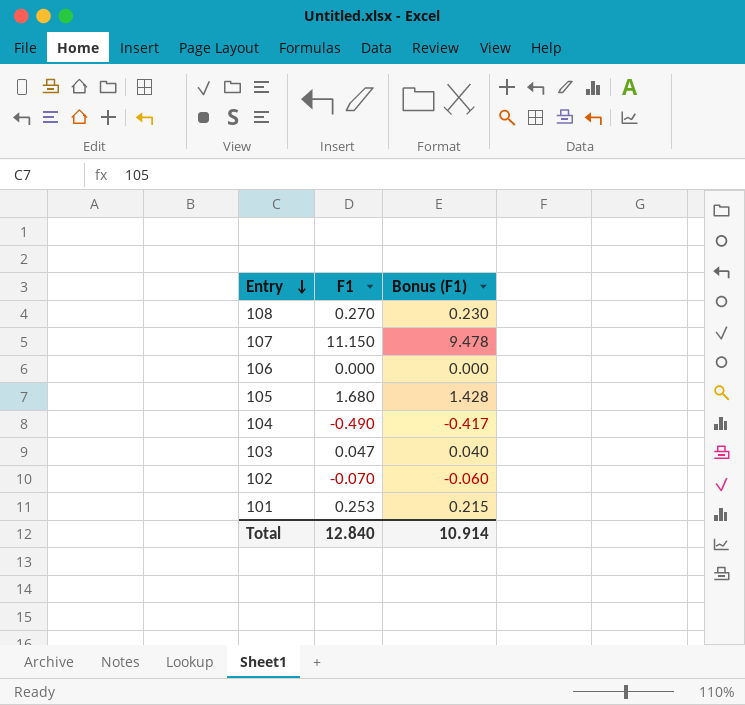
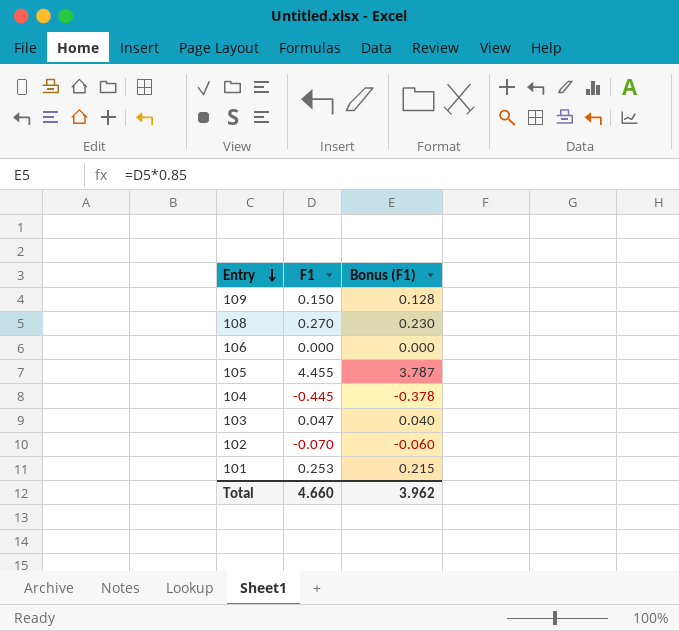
row 107: 11.150 | 9.478 -> none
row 109: none -> 0.150 | 0.128
105 | F1: 1.680 -> 4.455
105 | Bonus (F1): 1.428 -> 3.787
104 | F1: -0.490 -> -0.445
104 | Bonus (F1): -0.417 -> -0.378
Total | F1: 12.840 -> 4.660
Total | Bonus (F1): 10.914 -> 3.962

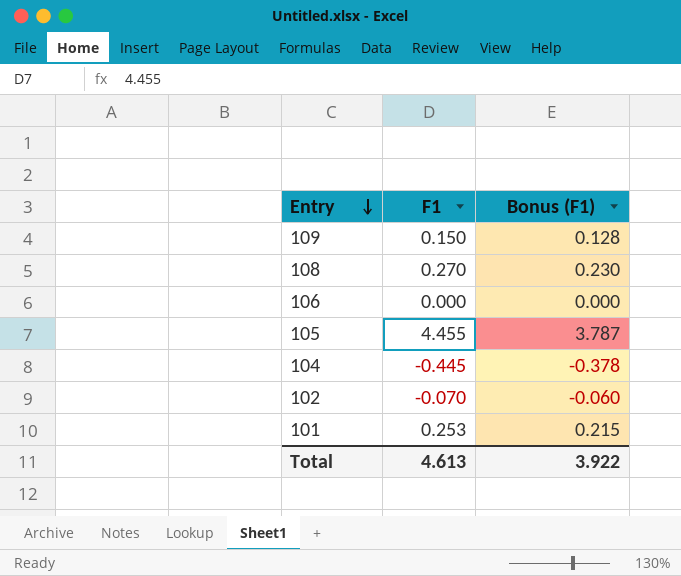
row 103: 0.047 | 0.040 -> none
Total | F1: 4.660 -> 4.613
Total | Bonus (F1): 3.962 -> 3.922

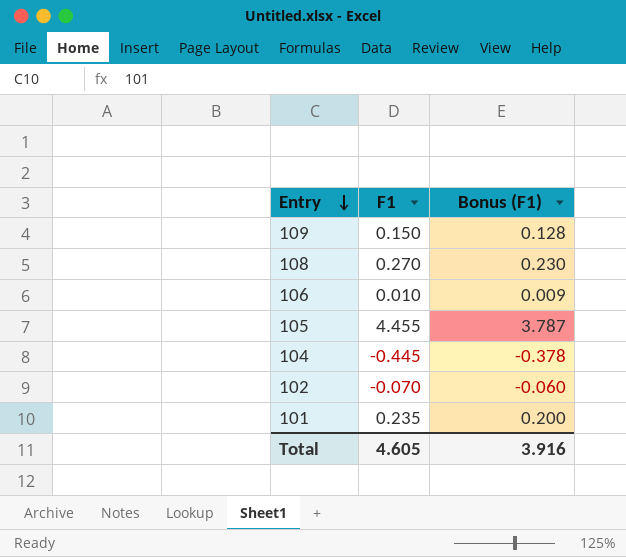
106 | F1: 0.000 -> 0.010
106 | Bonus (F1): 0.000 -> 0.009
101 | F1: 0.253 -> 0.235
101 | Bonus (F1): 0.215 -> 0.200
Total | F1: 4.613 -> 4.605
Total | Bonus (F1): 3.922 -> 3.916

